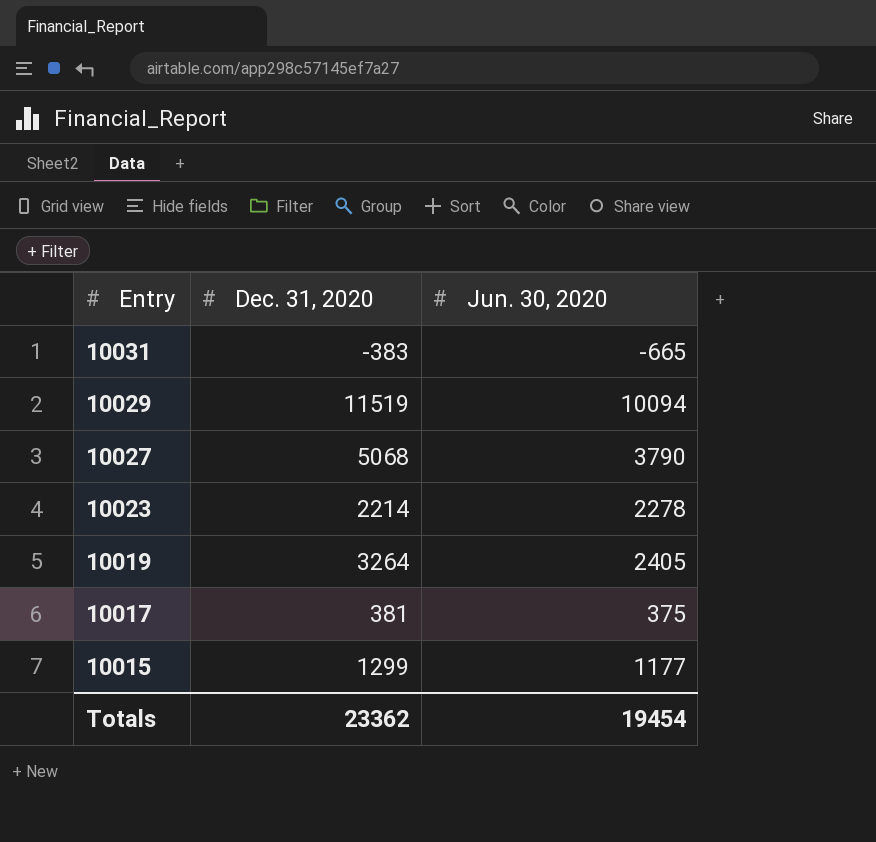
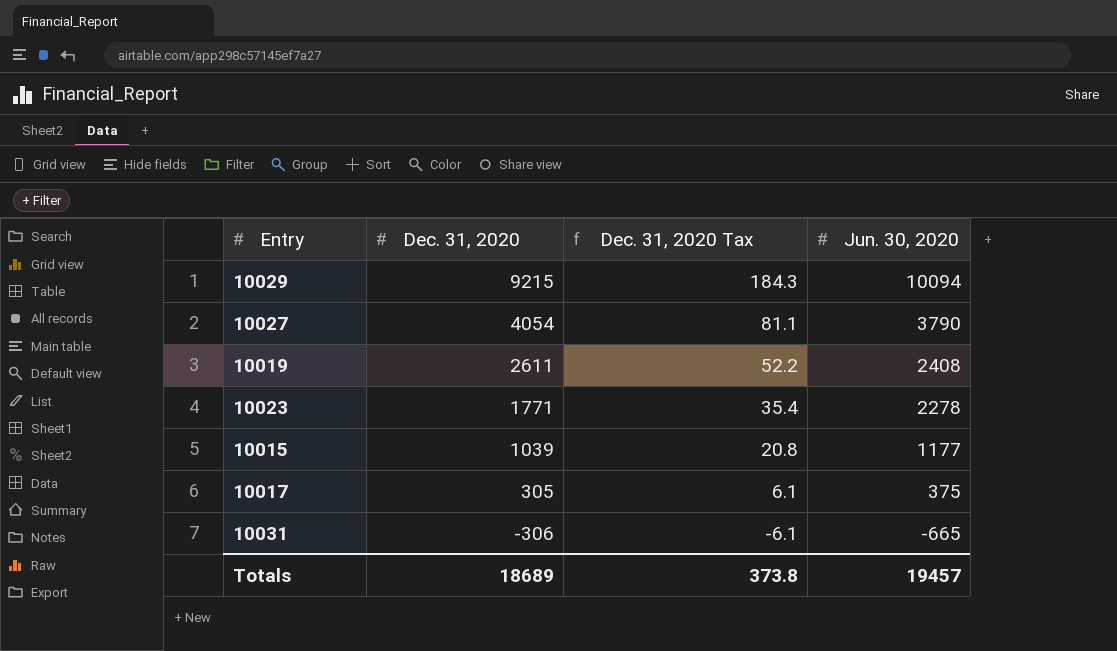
row order: Entry descending -> Dec. 31, 2020 descending
column Dec. 31, 2020 Tax | formula: none -> [Dec. 31, 2020] * 0.02
10029 | Dec. 31, 2020: 11519 -> 9215
10027 | Dec. 31, 2020: 5068 -> 4054
10019 | Dec. 31, 2020: 3264 -> 2611
10019 | Jun. 30, 2020: 2405 -> 2408
10023 | Dec. 31, 2020: 2214 -> 1771
10015 | Dec. 31, 2020: 1299 -> 1039
10017 | Dec. 31, 2020: 381 -> 305
10031 | Dec. 31, 2020: -383 -> -306
Totals | Dec. 31, 2020: 23362 -> 18689
Totals | Jun. 30, 2020: 19454 -> 19457

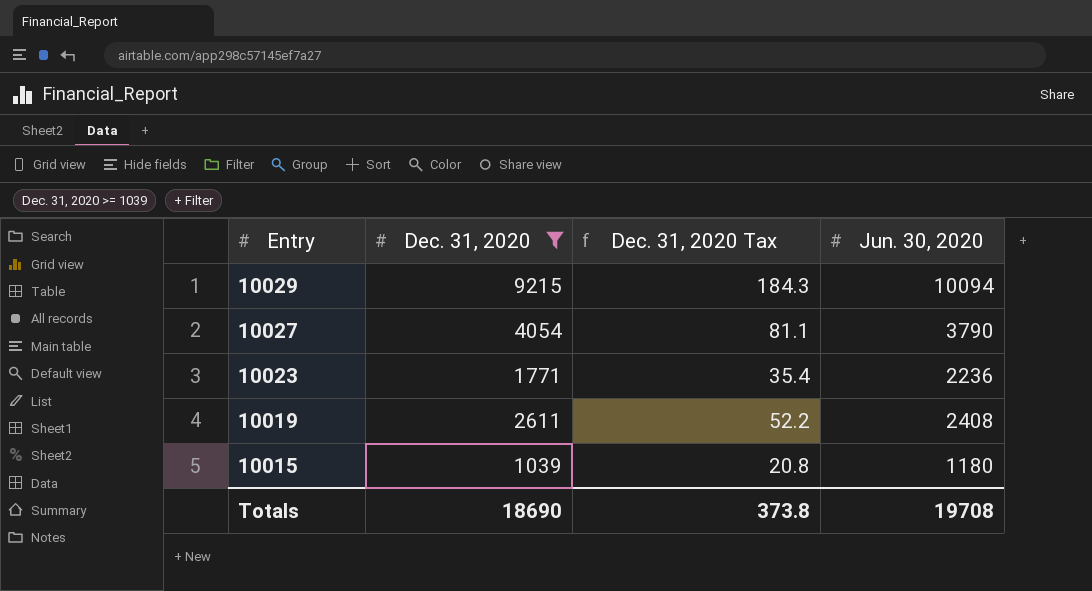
filter: none -> Dec. 31, 2020 >= 1039
row order: Dec. 31, 2020 descending -> Entry descending
10023 | Jun. 30, 2020: 2278 -> 2236
10015 | Jun. 30, 2020: 1177 -> 1180
Totals | Dec. 31, 2020: 18689 -> 18690
Totals | Jun. 30, 2020: 19457 -> 19708

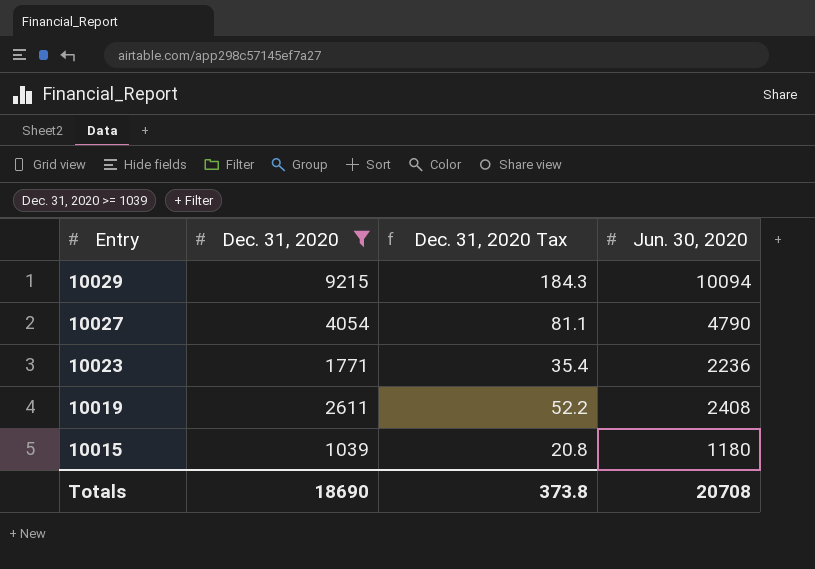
10027 | Jun. 30, 2020: 3790 -> 4790
Totals | Jun. 30, 2020: 19708 -> 20708

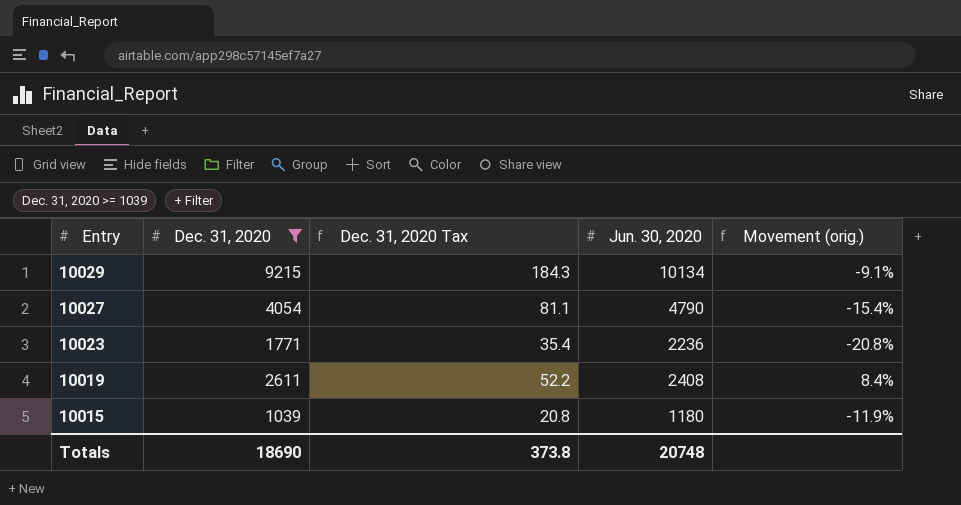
column Movement (orig.) | formula: none -> ([Dec. 31, 2020] - [Jun. 30, 2020]) / [Jun. 30, 2020]
10029 | Jun. 30, 2020: 10094 -> 10134
Totals | Jun. 30, 2020: 20708 -> 20748

